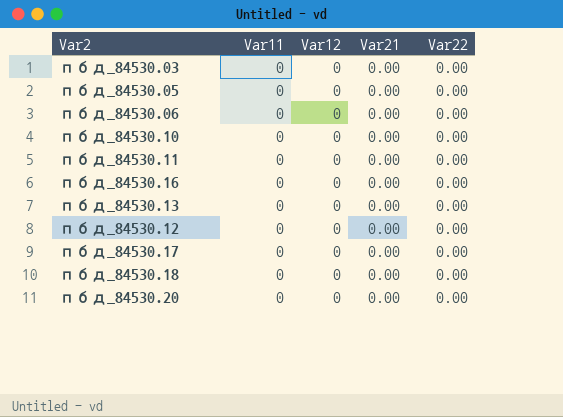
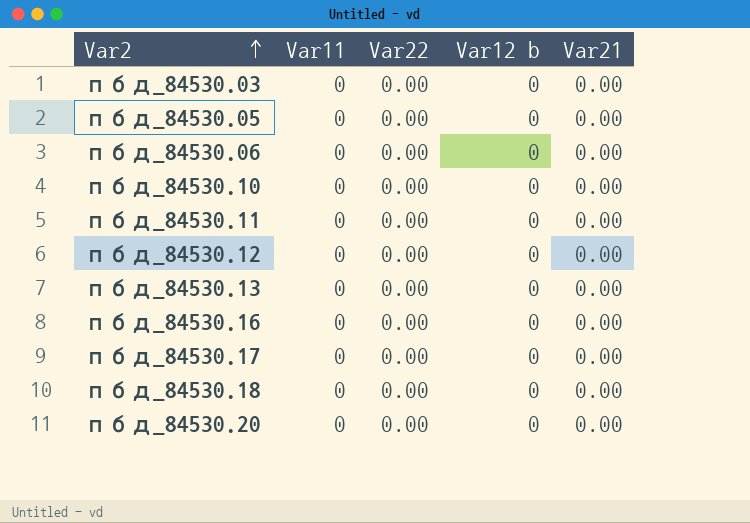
row order: none -> Var2 ascending
column Var22 | position: 5 -> 3
column name: Var12 -> Var12 b

